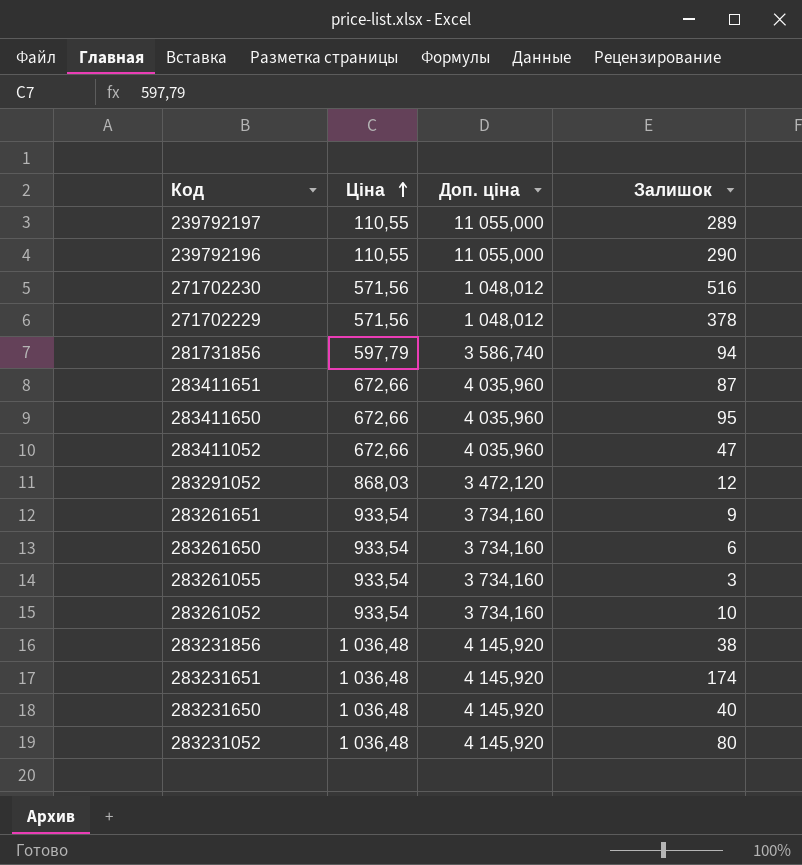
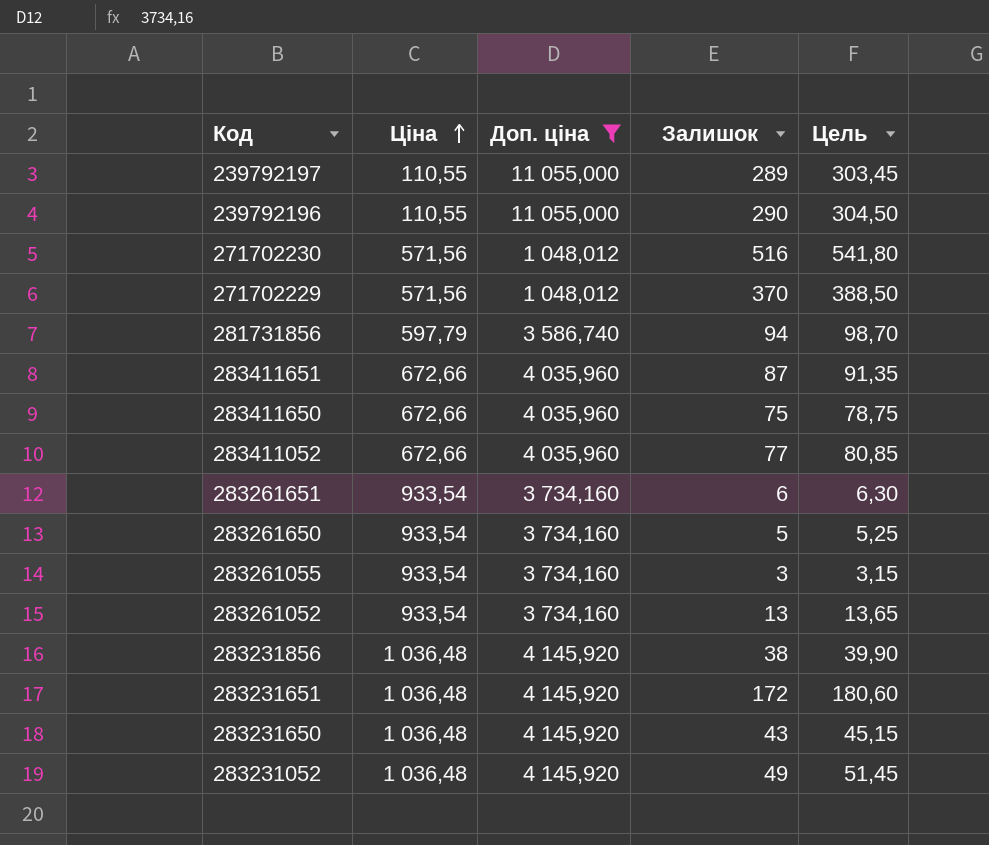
filter: none -> Доп. ціна != 3 472,120
column Цель | formula: none -> [Залишок] * 1,05
271702229 | Залишок: 378 -> 370
283411650 | Залишок: 95 -> 75
283411052 | Залишок: 47 -> 77
283261651 | Залишок: 9 -> 6
283261650 | Залишок: 6 -> 5
283261052 | Залишок: 10 -> 13
283231651 | Залишок: 174 -> 172
283231650 | Залишок: 40 -> 43
283231052 | Залишок: 80 -> 49

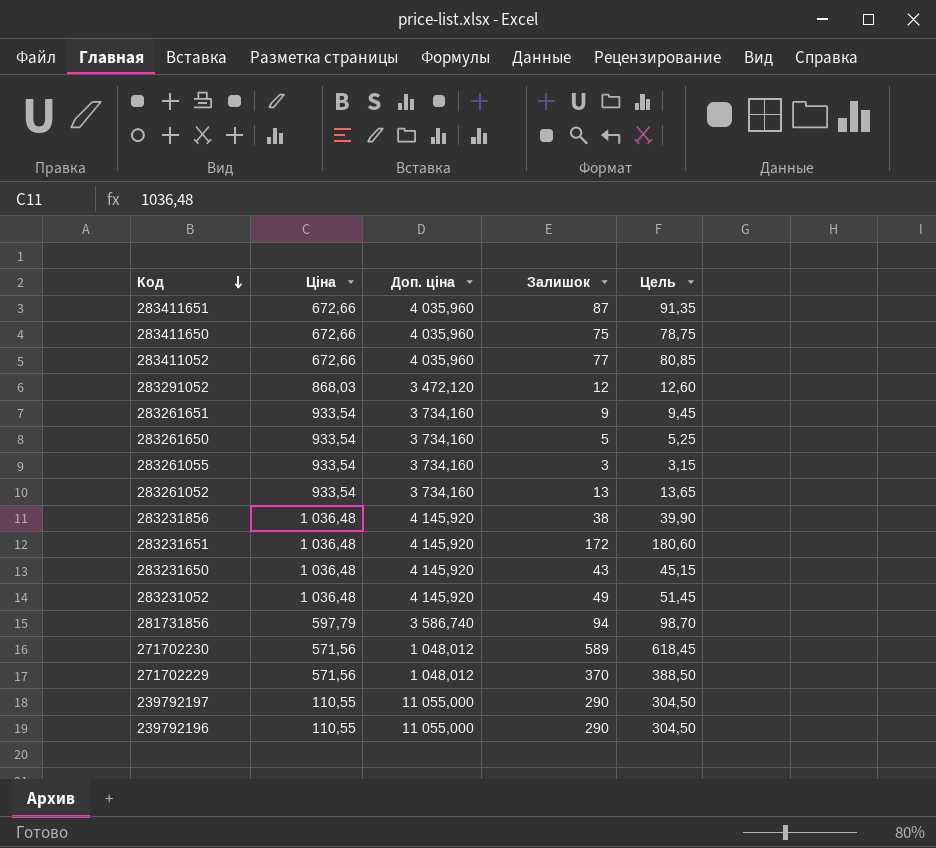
filter: Доп. ціна != 3 472,120 -> none
row order: Ціна ascending -> Код descending
283261651 | Залишок: 6 -> 9
283261651 | Цель: 6,30 -> 9,45
271702230 | Залишок: 516 -> 589
271702230 | Цель: 541,80 -> 618,45
239792197 | Залишок: 289 -> 290
239792197 | Цель: 303,45 -> 304,50

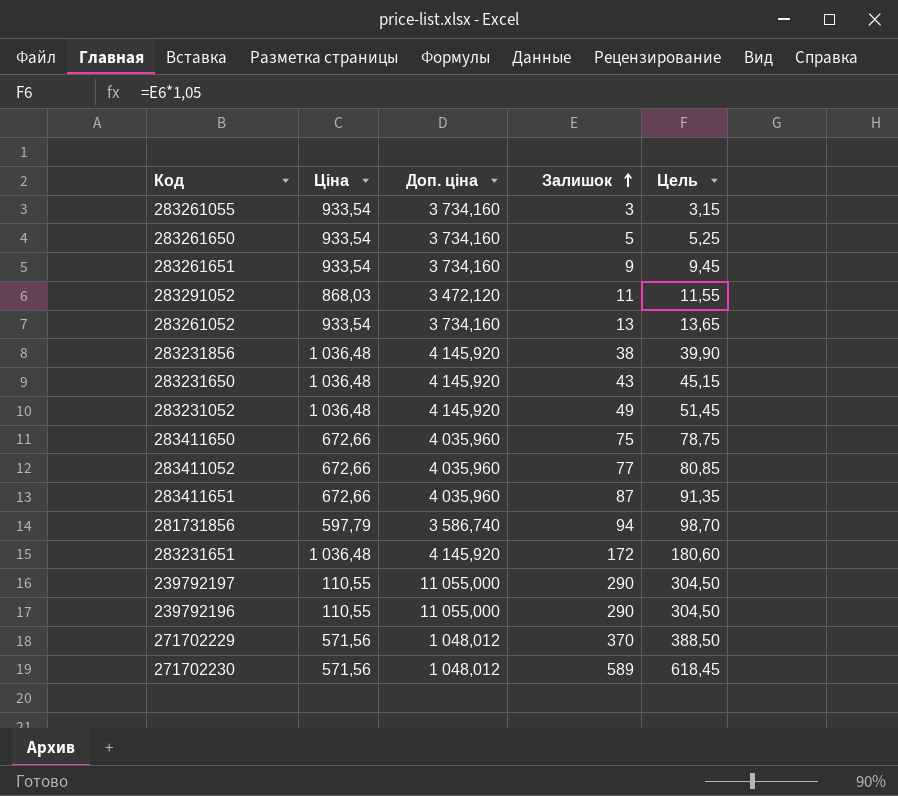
row order: Код descending -> Залишок ascending
283291052 | Залишок: 12 -> 11
283291052 | Цель: 12,60 -> 11,55

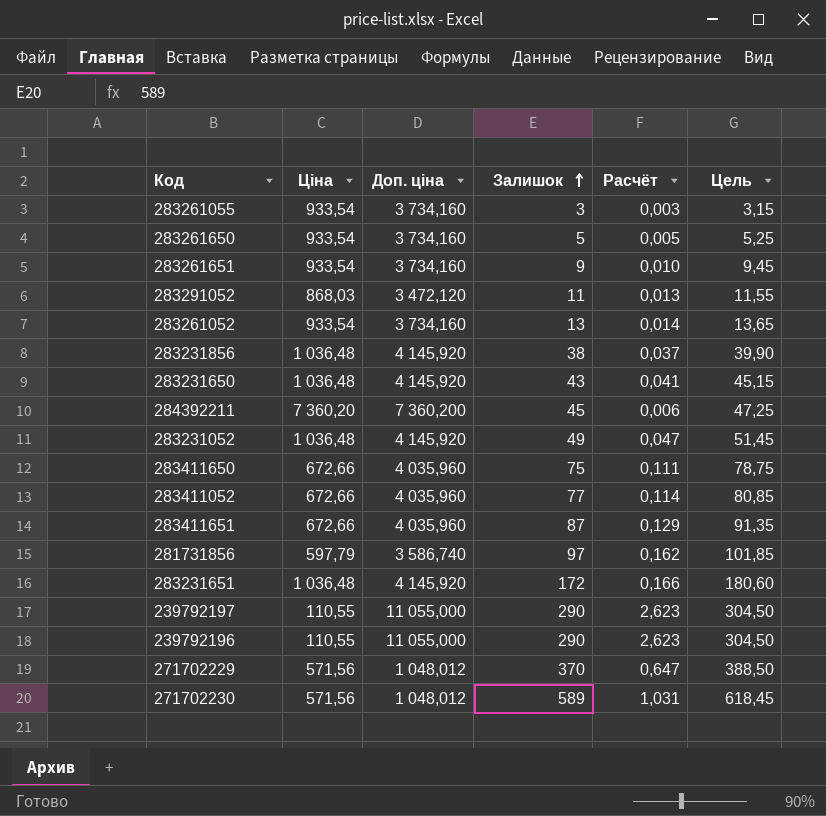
column Расчёт | formula: none -> [Залишок] / [Ціна]
row 284392211: none -> 7 360,20 | 7 360,200 | 45 | 0,006 | 47,25
281731856 | Залишок: 94 -> 97
281731856 | Цель: 98,70 -> 101,85

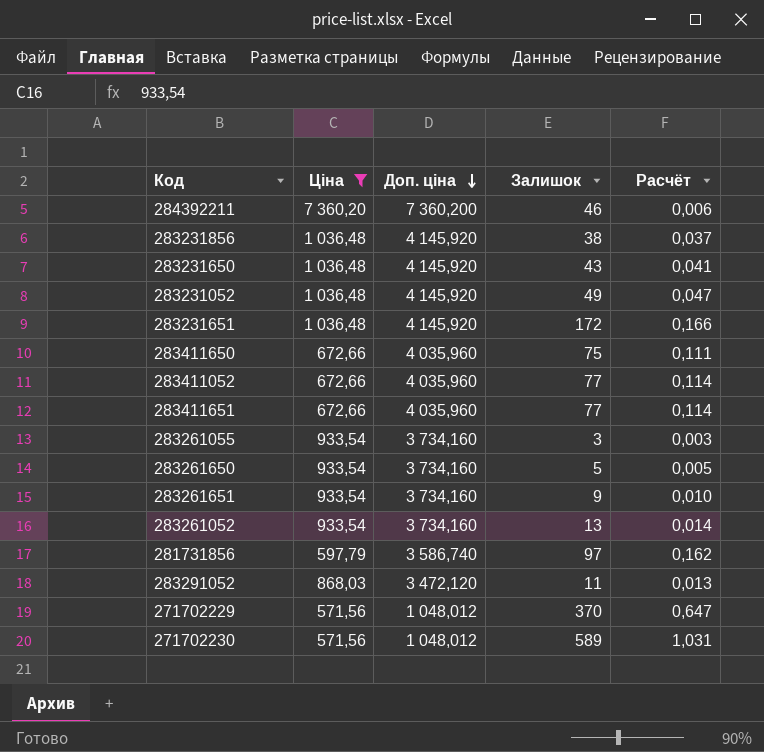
filter: none -> Ціна != 110,55
row order: Залишок ascending -> Доп. ціна descending
column Цель | formula: [Залишок] * 1,05 -> none
284392211 | Залишок: 45 -> 46
283411651 | Залишок: 87 -> 77
283411651 | Расчёт: 0,129 -> 0,114

